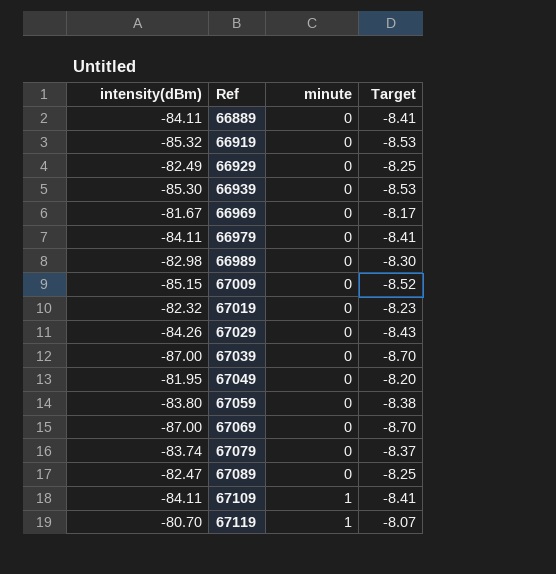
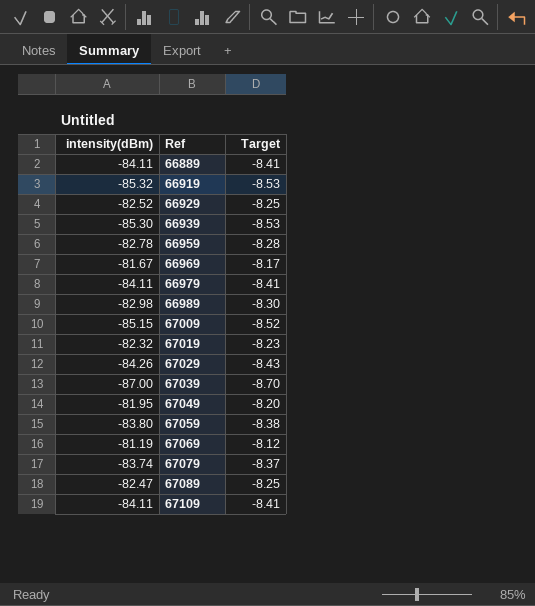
column minute | position: 3 -> none
row 67119: -80.70 | 1 | -8.07 -> none
66929 | intensity(dBm): -82.49 -> -82.52
row 66959: none -> -82.78 | -8.28
67069 | intensity(dBm): -87.00 -> -81.19
67069 | Target: -8.70 -> -8.12

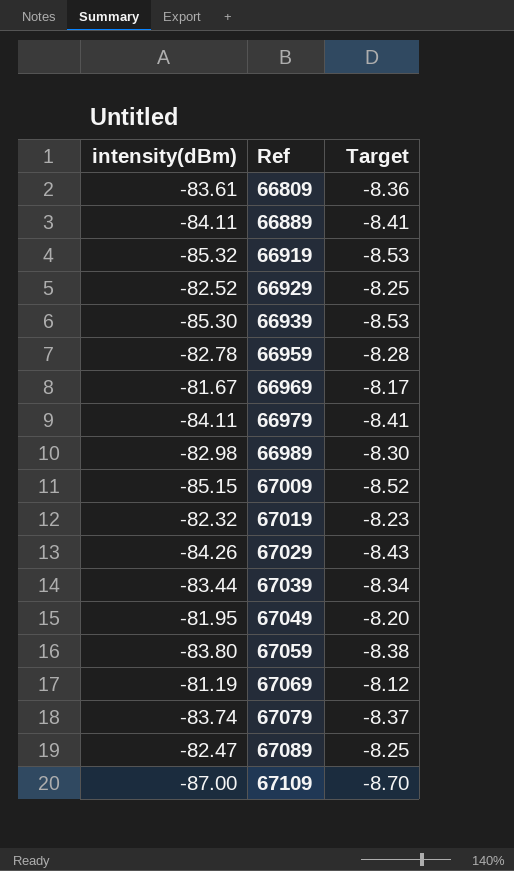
row 66809: none -> -83.61 | -8.36
67039 | intensity(dBm): -87.00 -> -83.44
67039 | Target: -8.70 -> -8.34
67109 | intensity(dBm): -84.11 -> -87.00
67109 | Target: -8.41 -> -8.70

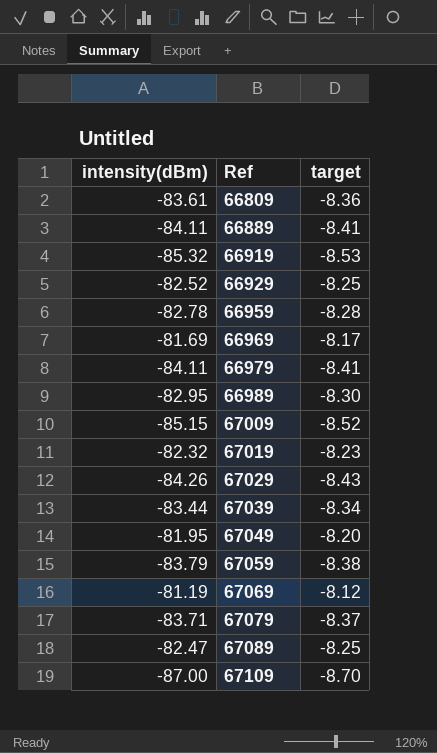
column name: Target -> target
row 66939: -85.30 | -8.53 -> none
66969 | intensity(dBm): -81.67 -> -81.69
66989 | intensity(dBm): -82.98 -> -82.95
67059 | intensity(dBm): -83.80 -> -83.79
67079 | intensity(dBm): -83.74 -> -83.71

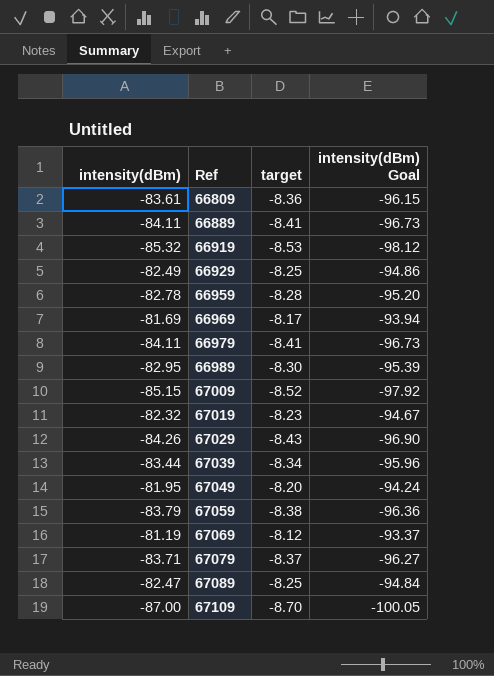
column intensity(dBm) Goal | formula: none -> [intensity(dBm)] * 1.15
66929 | intensity(dBm): -82.52 -> -82.49

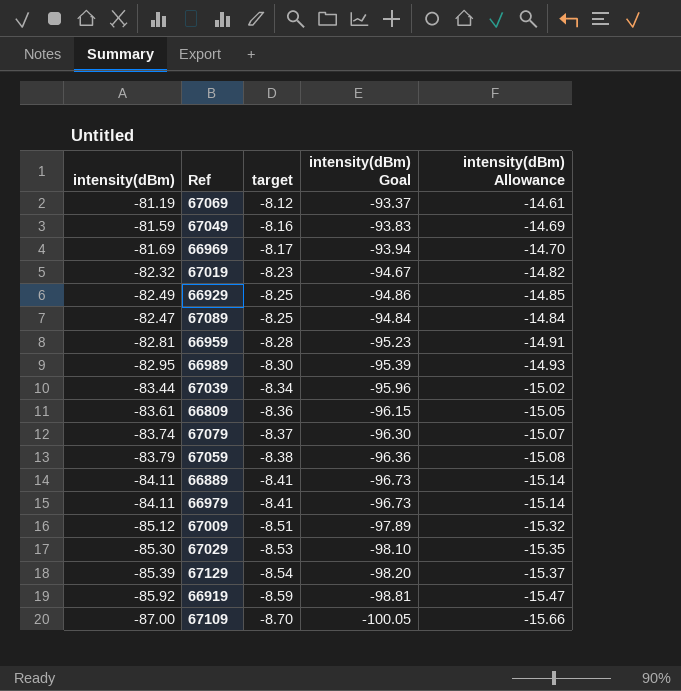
row order: Ref ascending -> target descending
column intensity(dBm) Allowance | formula: none -> [intensity(dBm)] * 0.18
67049 | intensity(dBm): -81.95 -> -81.59
67049 | target: -8.20 -> -8.16
67049 | intensity(dBm) Goal: -94.24 -> -93.83
66959 | intensity(dBm): -82.78 -> -82.81
66959 | intensity(dBm) Goal: -95.20 -> -95.23
67079 | intensity(dBm): -83.71 -> -83.74
67079 | intensity(dBm) Goal: -96.27 -> -96.30
67009 | intensity(dBm): -85.15 -> -85.12
67009 | target: -8.52 -> -8.51
67009 | intensity(dBm) Goal: -97.92 -> -97.89
67029 | intensity(dBm): -84.26 -> -85.30
67029 | target: -8.43 -> -8.53
67029 | intensity(dBm) Goal: -96.90 -> -98.10
row 67129: none -> -85.39 | -8.54 | -98.20 | -15.37
66919 | intensity(dBm): -85.32 -> -85.92
66919 | target: -8.53 -> -8.59
66919 | intensity(dBm) Goal: -98.12 -> -98.81

